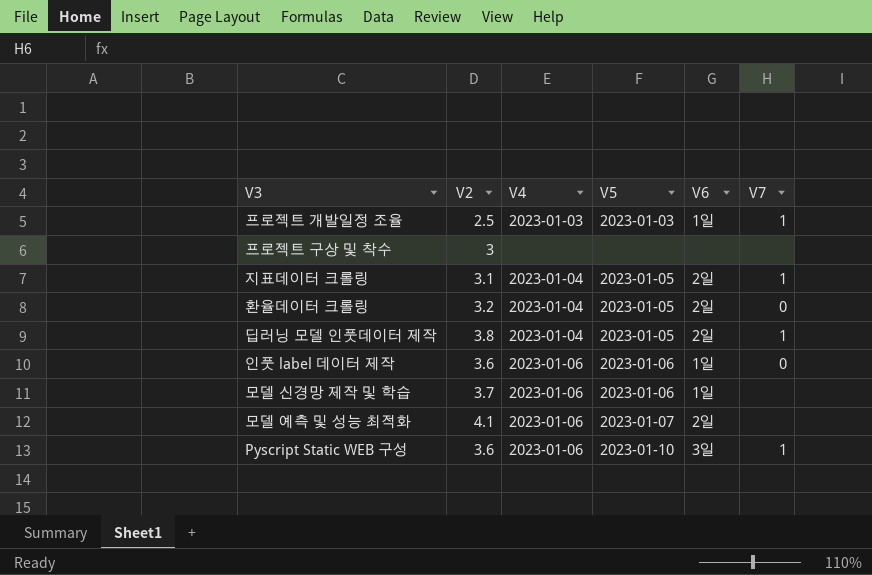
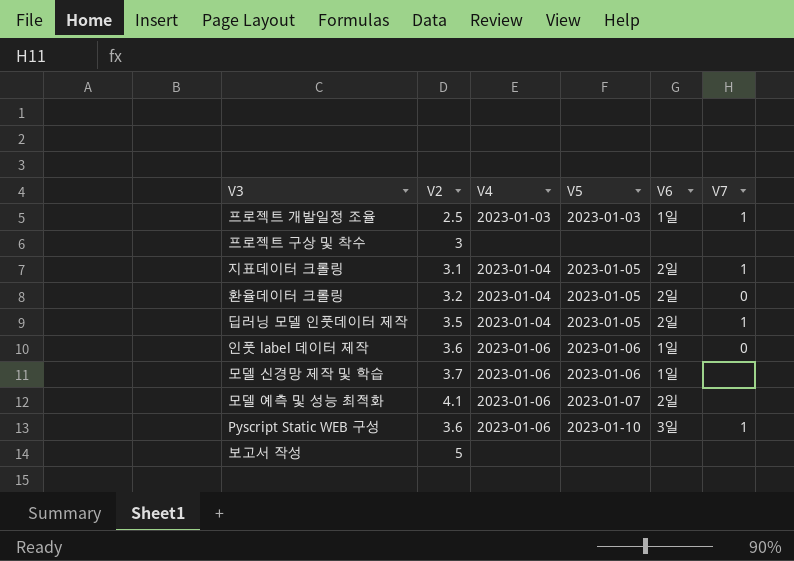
딥러닝 모델 인풋데이터 제작 | V2: 3.8 -> 3.5
row 보고서 작성: none -> 5 | none | none | none | none

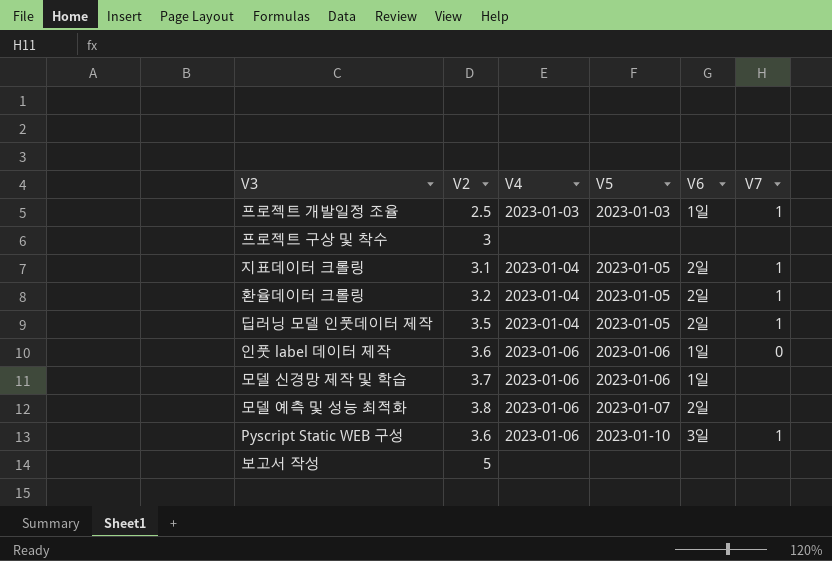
환율데이터 크롤링 | V7: 0 -> 1
모델 예측 및 성능 최적화 | V2: 4.1 -> 3.8

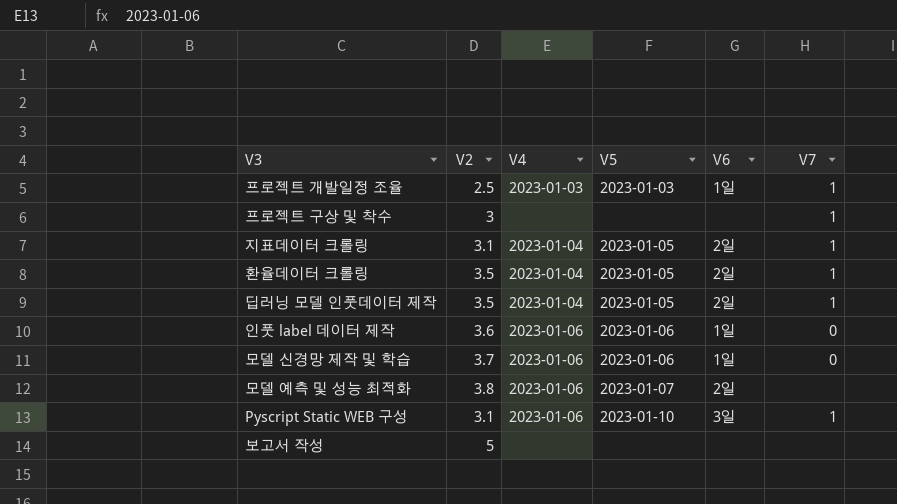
프로젝트 구상 및 착수 | V7: none -> 1
환율데이터 크롤링 | V2: 3.2 -> 3.5
모델 신경망 제작 및 학습 | V7: none -> 0
Pyscript Static WEB 구성 | V2: 3.6 -> 3.1

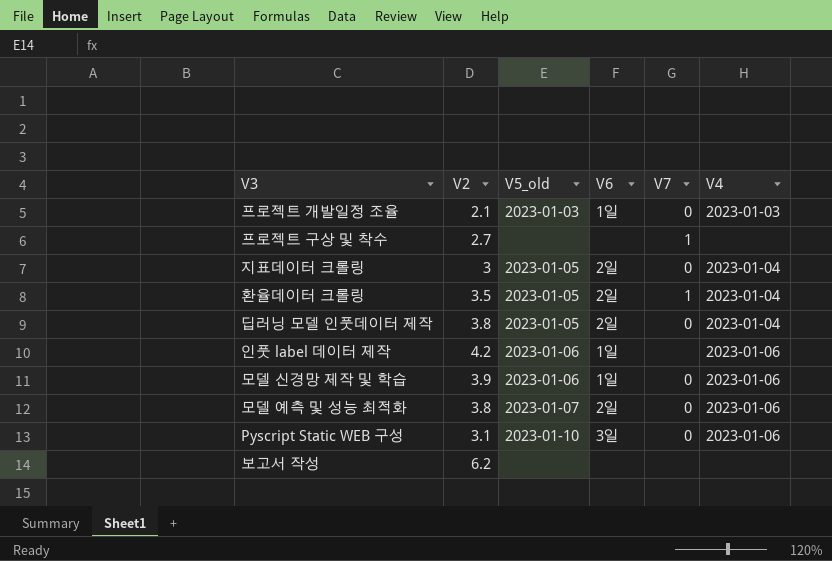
column name: V5 -> V5_old
column V4 | position: 3 -> 6
프로젝트 개발일정 조율 | V2: 2.5 -> 2.1
프로젝트 개발일정 조율 | V7: 1 -> 0
프로젝트 구상 및 착수 | V2: 3 -> 2.7
지표데이터 크롤링 | V2: 3.1 -> 3
지표데이터 크롤링 | V7: 1 -> 0
딥러닝 모델 인풋데이터 제작 | V2: 3.5 -> 3.8
딥러닝 모델 인풋데이터 제작 | V7: 1 -> 0
인풋 label 데이터 제작 | V2: 3.6 -> 4.2
인풋 label 데이터 제작 | V7: 0 -> none
모델 신경망 제작 및 학습 | V2: 3.7 -> 3.9
모델 예측 및 성능 최적화 | V7: none -> 0
Pyscript Static WEB 구성 | V7: 1 -> 0
보고서 작성 | V2: 5 -> 6.2

